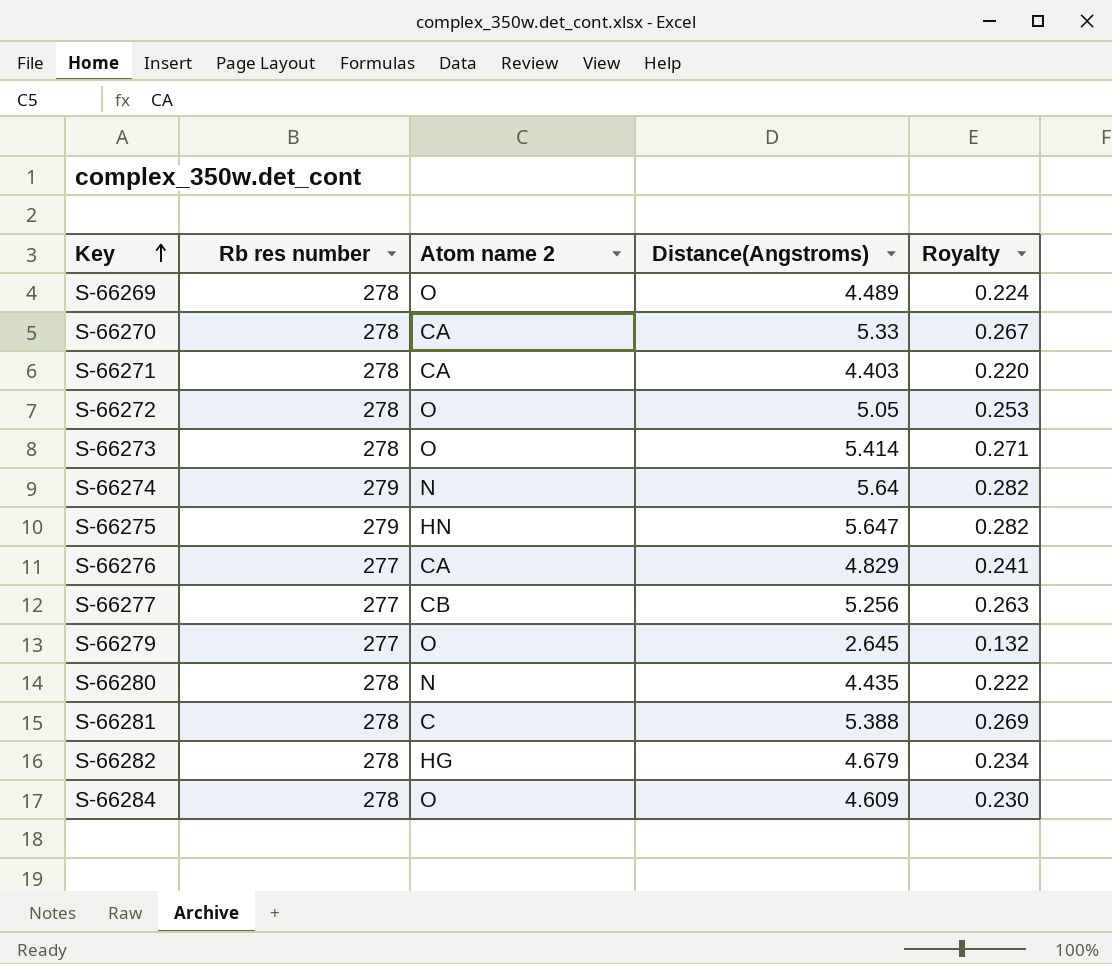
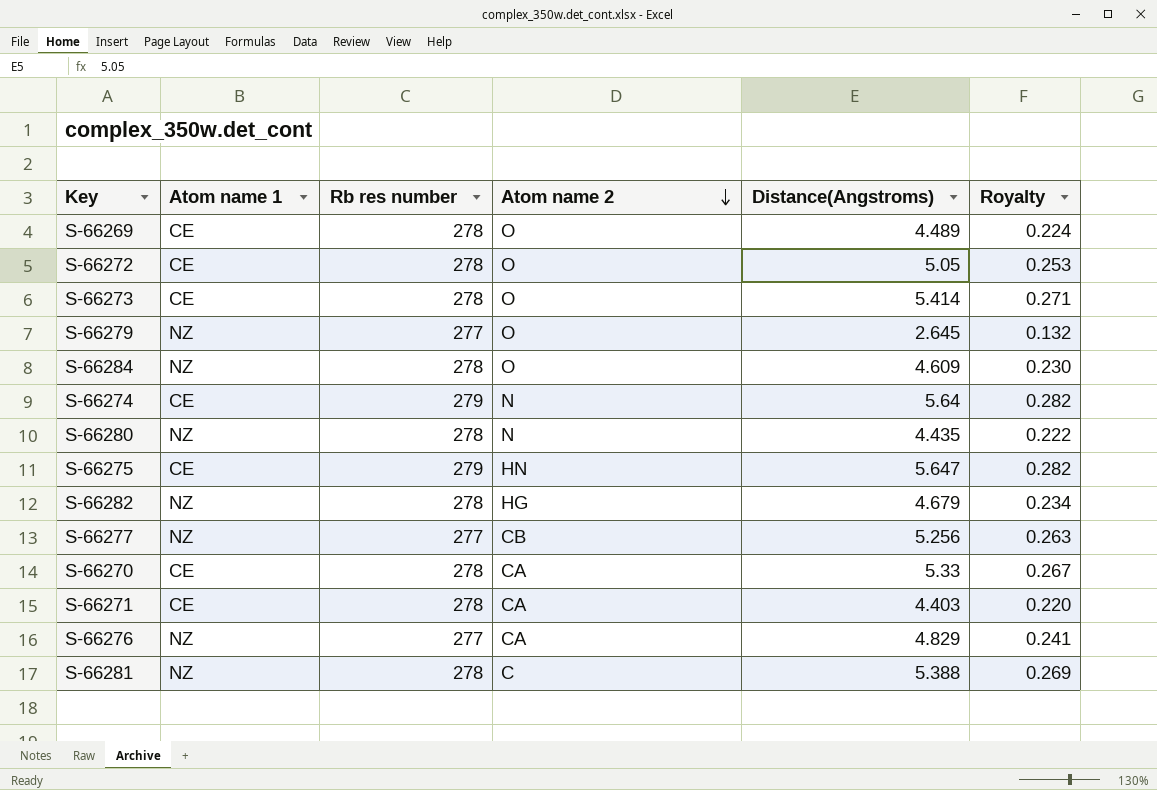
row order: Key ascending -> Atom name 2 descending
column Atom name 1 | position: none -> 2

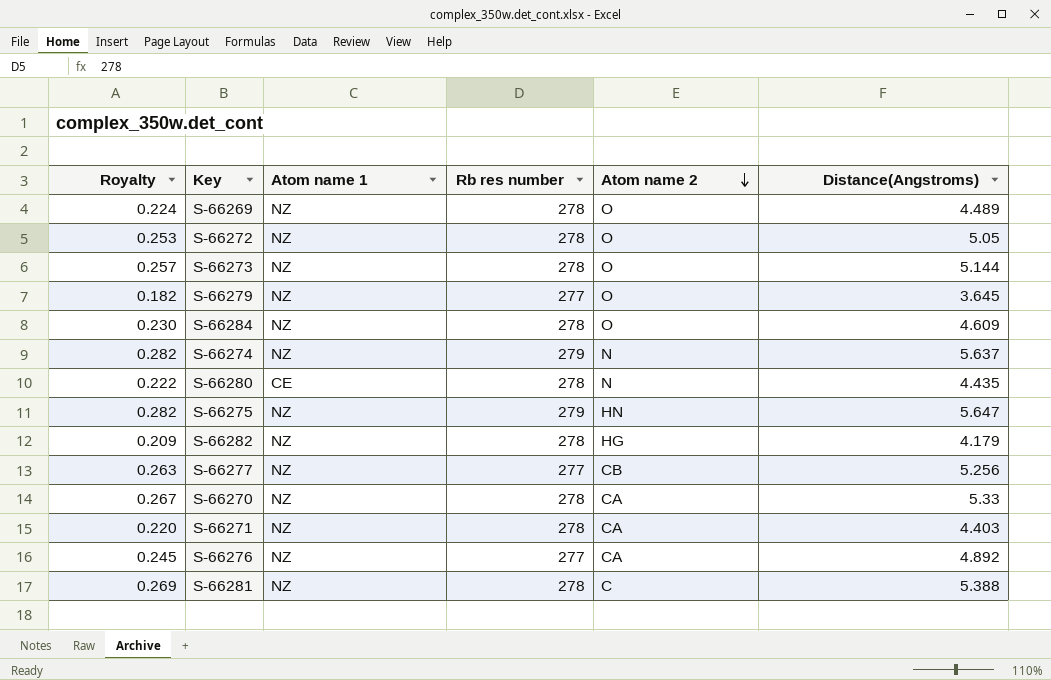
column Royalty | position: 6 -> 1
S-66269 | Atom name 1: CE -> NZ
S-66272 | Atom name 1: CE -> NZ
S-66273 | Royalty: 0.271 -> 0.257
S-66273 | Atom name 1: CE -> NZ
S-66273 | Distance(Angstroms): 5.414 -> 5.144
S-66279 | Royalty: 0.132 -> 0.182
S-66279 | Distance(Angstroms): 2.645 -> 3.645
S-66274 | Atom name 1: CE -> NZ
S-66274 | Distance(Angstroms): 5.64 -> 5.637
S-66280 | Atom name 1: NZ -> CE
S-66275 | Atom name 1: CE -> NZ
S-66282 | Royalty: 0.234 -> 0.209
S-66282 | Distance(Angstroms): 4.679 -> 4.179
S-66270 | Atom name 1: CE -> NZ
S-66271 | Atom name 1: CE -> NZ
S-66276 | Royalty: 0.241 -> 0.245
S-66276 | Distance(Angstroms): 4.829 -> 4.892

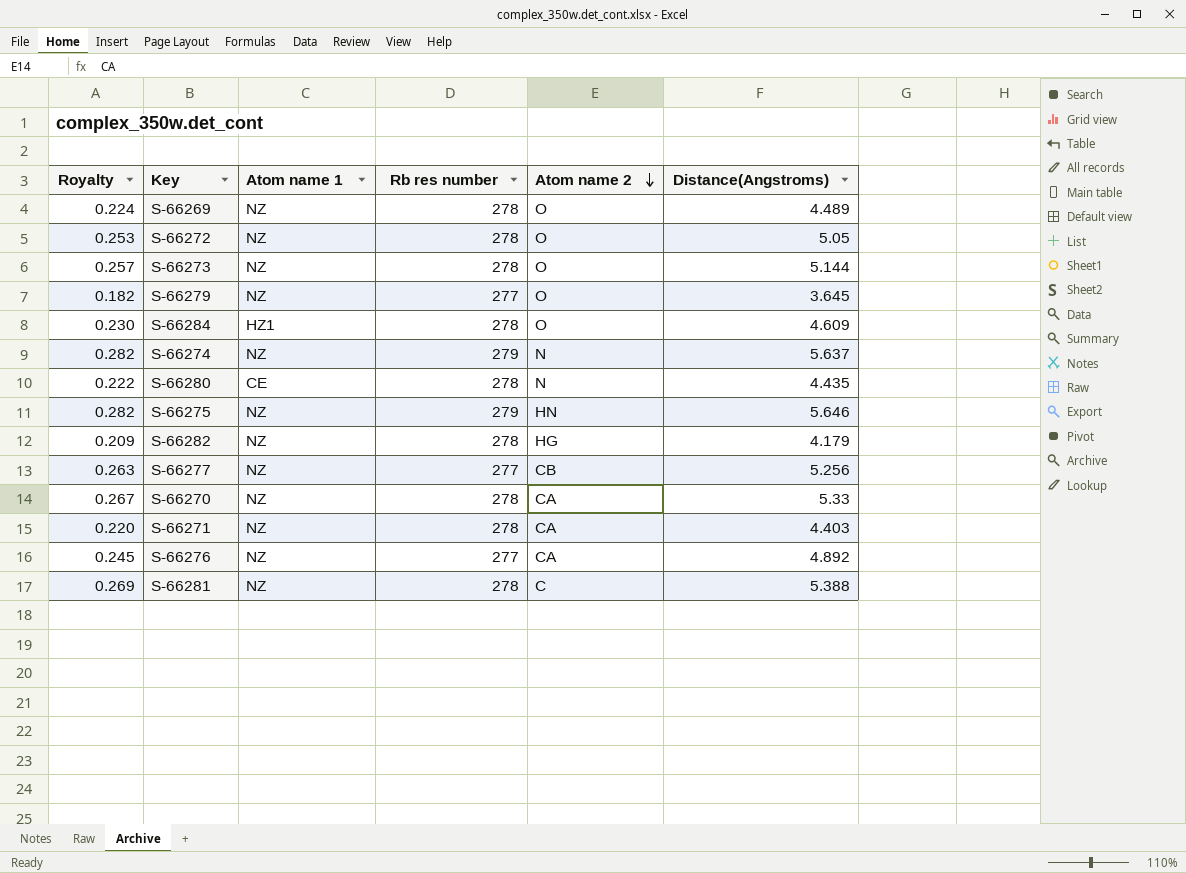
S-66284 | Atom name 1: NZ -> HZ1
S-66275 | Distance(Angstroms): 5.647 -> 5.646

